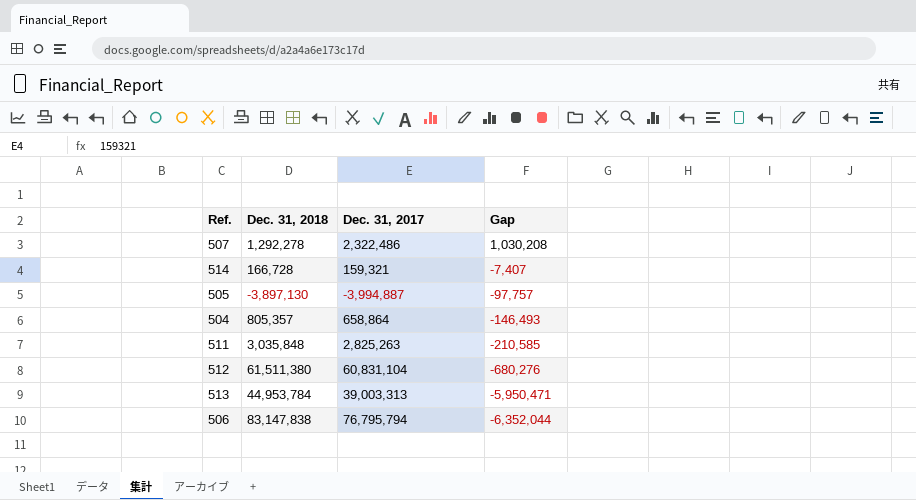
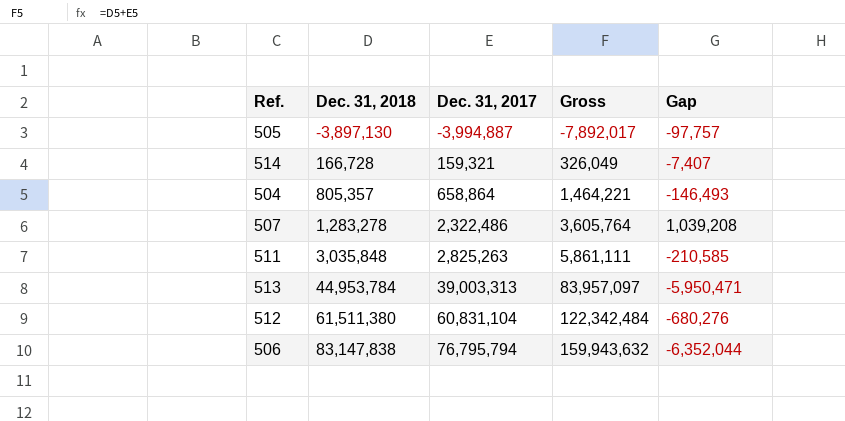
row order: Gap descending -> Dec. 31, 2018 ascending
column Gross | formula: none -> [Dec. 31, 2018] + [Dec. 31, 2017]
507 | Dec. 31, 2018: 1,292,278 -> 1,283,278
507 | Gap: 1,030,208 -> 1,039,208

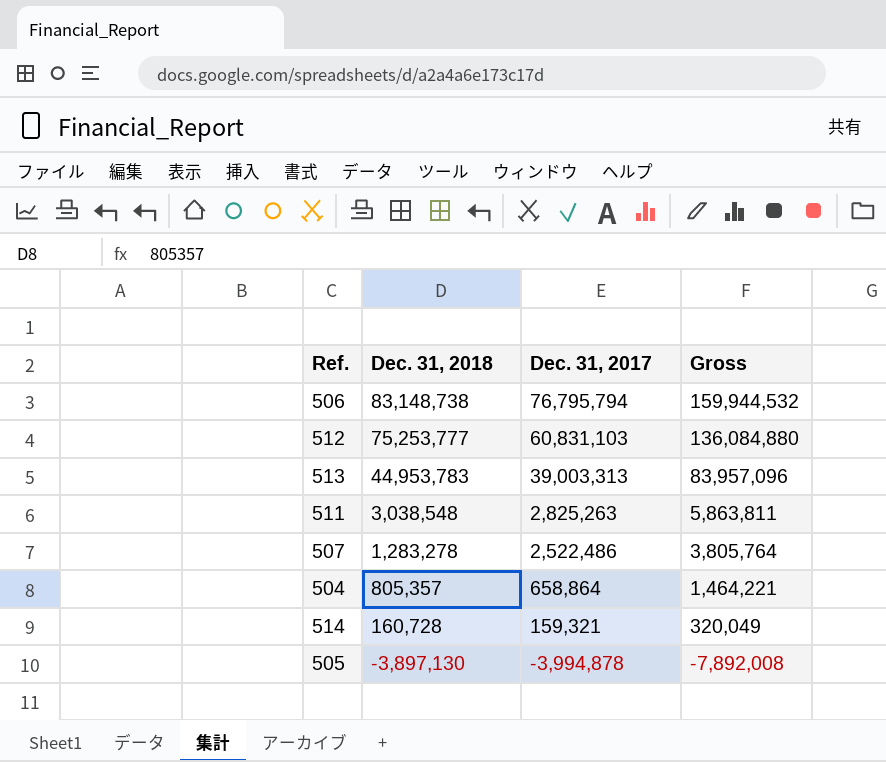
row order: Dec. 31, 2018 ascending -> Dec. 31, 2018 descending
column Gap | formula: [Dec. 31, 2017] - [Dec. 31, 2018] -> none
506 | Dec. 31, 2018: 83,147,838 -> 83,148,738
506 | Gross: 159,943,632 -> 159,944,532
512 | Dec. 31, 2018: 61,511,380 -> 75,253,777
512 | Dec. 31, 2017: 60,831,104 -> 60,831,103
512 | Gross: 122,342,484 -> 136,084,880
513 | Dec. 31, 2018: 44,953,784 -> 44,953,783
513 | Gross: 83,957,097 -> 83,957,096
511 | Dec. 31, 2018: 3,035,848 -> 3,038,548
511 | Gross: 5,861,111 -> 5,863,811
507 | Dec. 31, 2017: 2,322,486 -> 2,522,486
507 | Gross: 3,605,764 -> 3,805,764
514 | Dec. 31, 2018: 166,728 -> 160,728
514 | Gross: 326,049 -> 320,049
505 | Dec. 31, 2017: -3,994,887 -> -3,994,878
505 | Gross: -7,892,017 -> -7,892,008

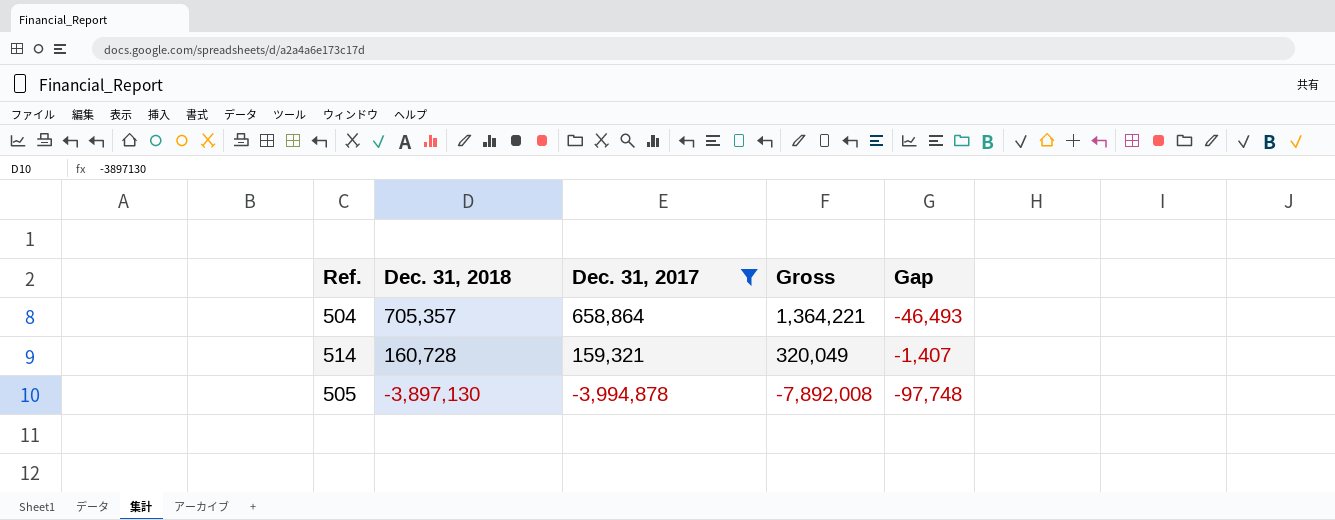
filter: none -> Dec. 31, 2017 <= 658,864
column Gap | formula: none -> [Dec. 31, 2017] - [Dec. 31, 2018]
504 | Dec. 31, 2018: 805,357 -> 705,357
504 | Gross: 1,464,221 -> 1,364,221

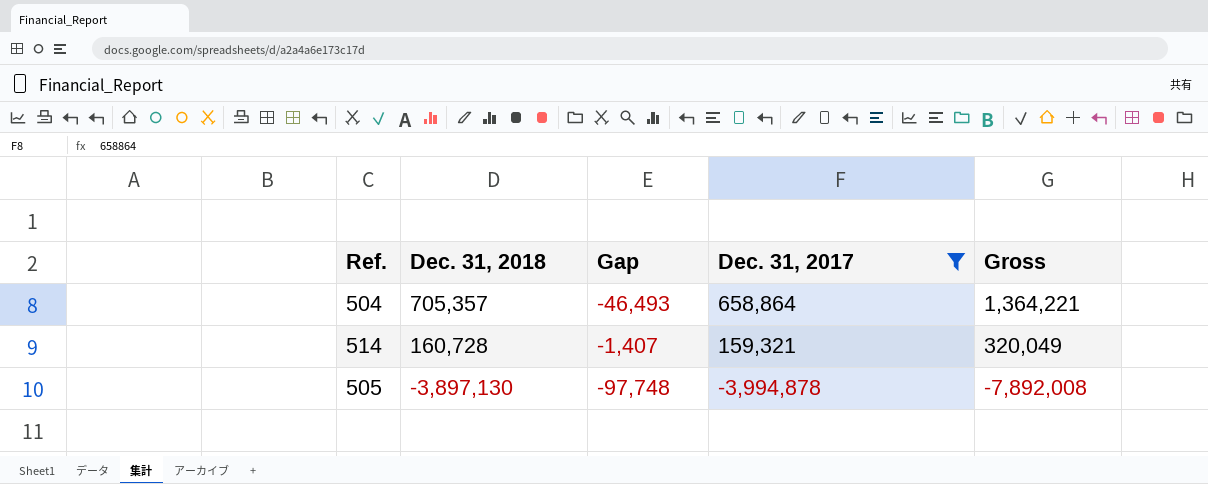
column Gap | position: 5 -> 3

